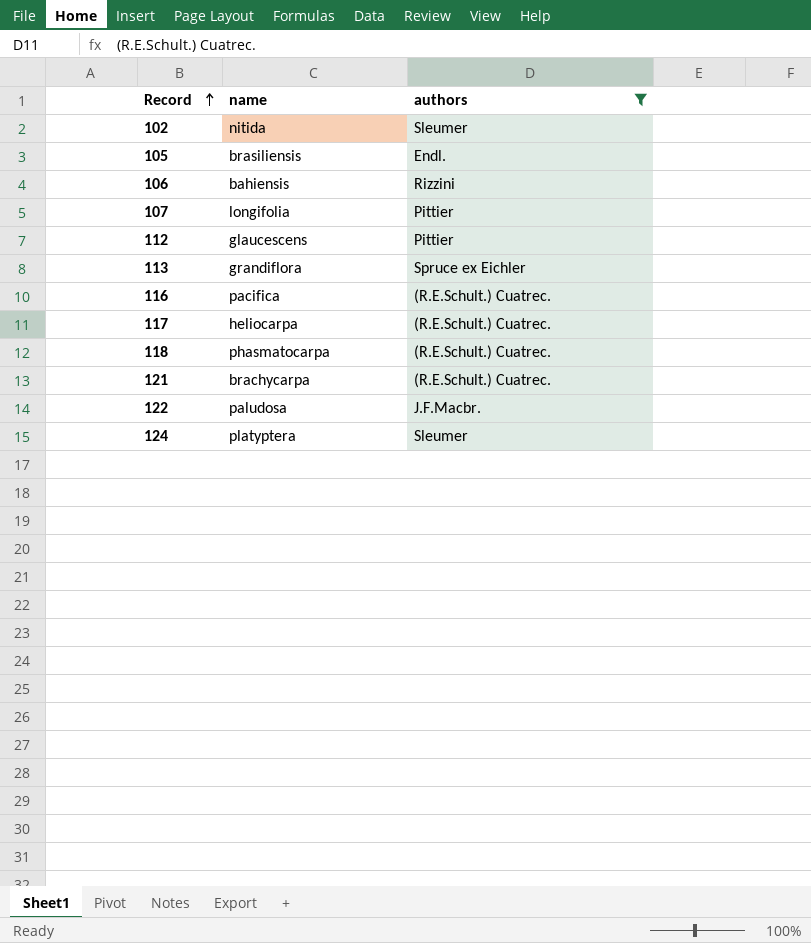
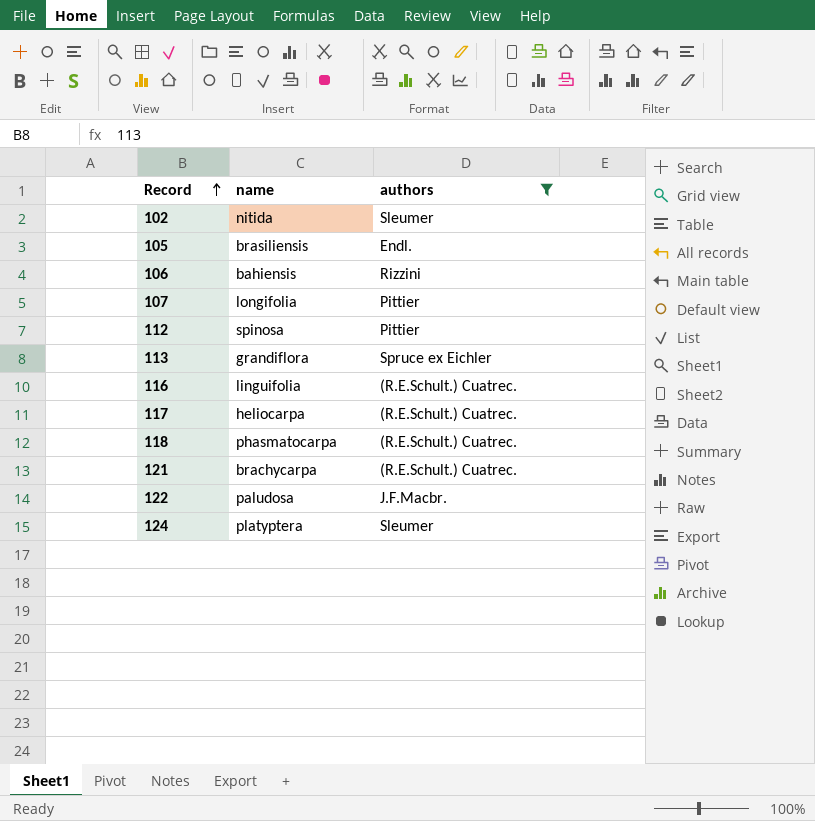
112 | name: glaucescens -> spinosa
116 | name: pacifica -> linguifolia

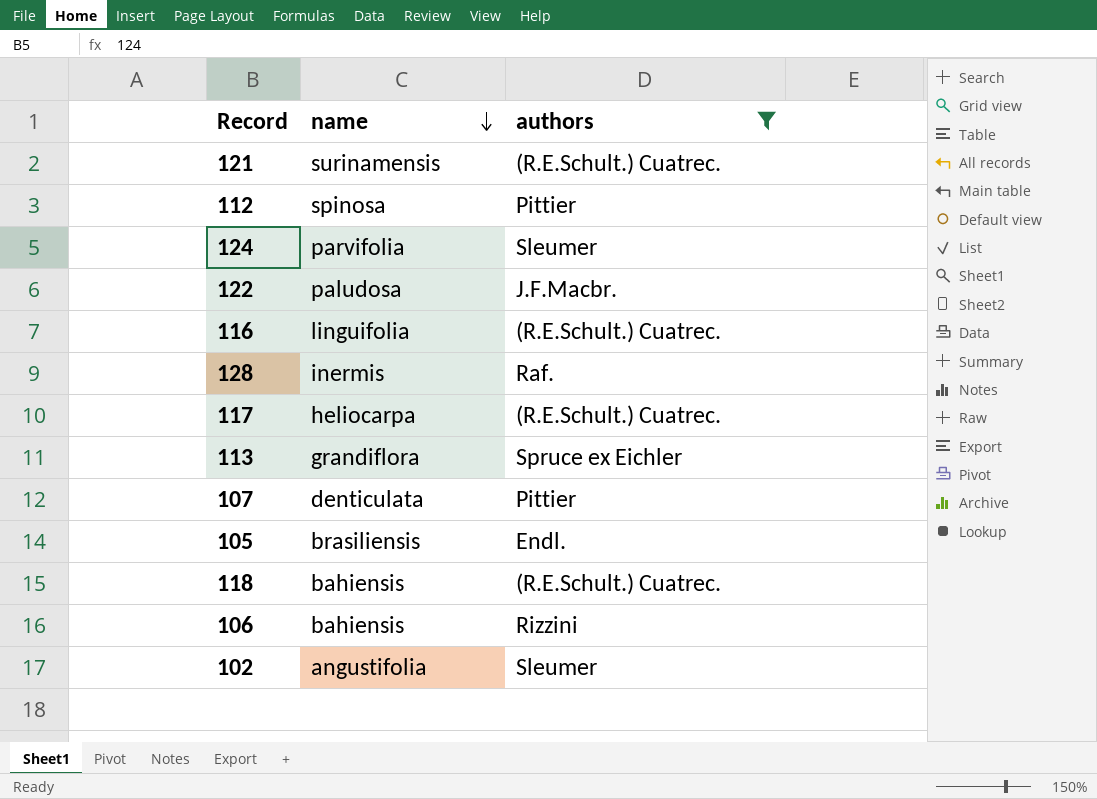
row order: Record ascending -> name descending
121 | name: brachycarpa -> surinamensis
124 | name: platyptera -> parvifolia
row 128: none -> inermis | Raf.
107 | name: longifolia -> denticulata
118 | name: phasmatocarpa -> bahiensis
102 | name: nitida -> angustifolia

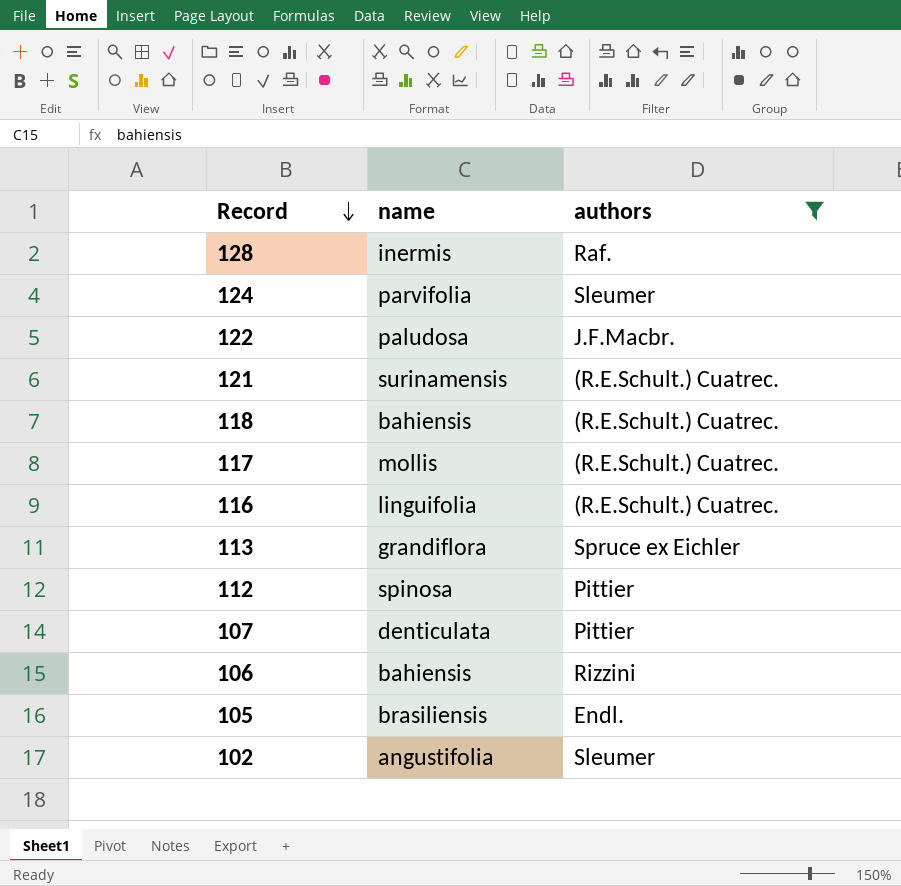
row order: name descending -> Record descending
117 | name: heliocarpa -> mollis

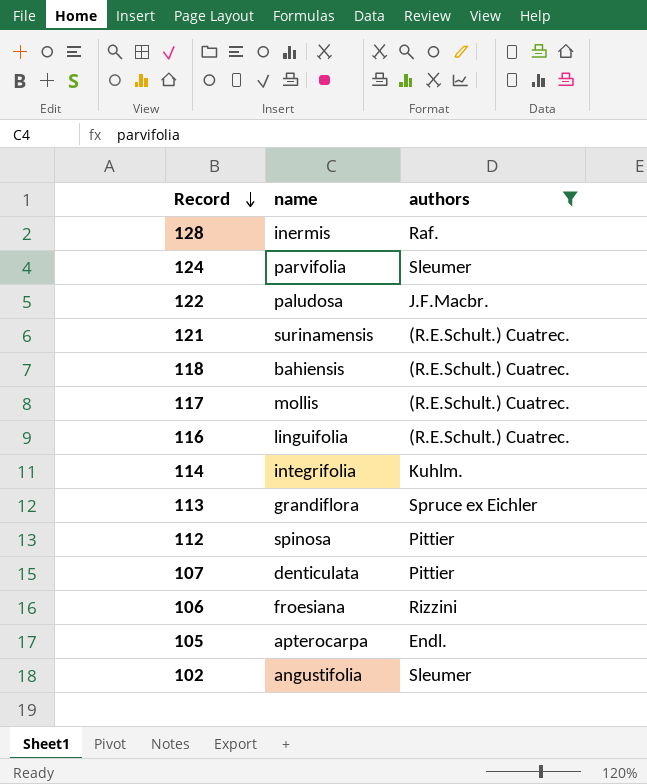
row 114: none -> integrifolia | Kuhlm.
106 | name: bahiensis -> froesiana
105 | name: brasiliensis -> apterocarpa

